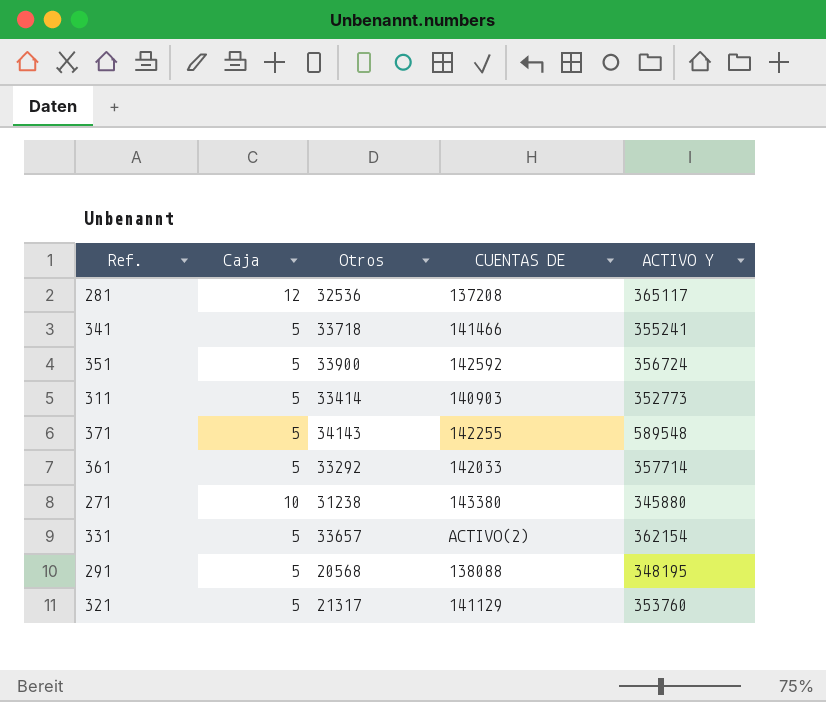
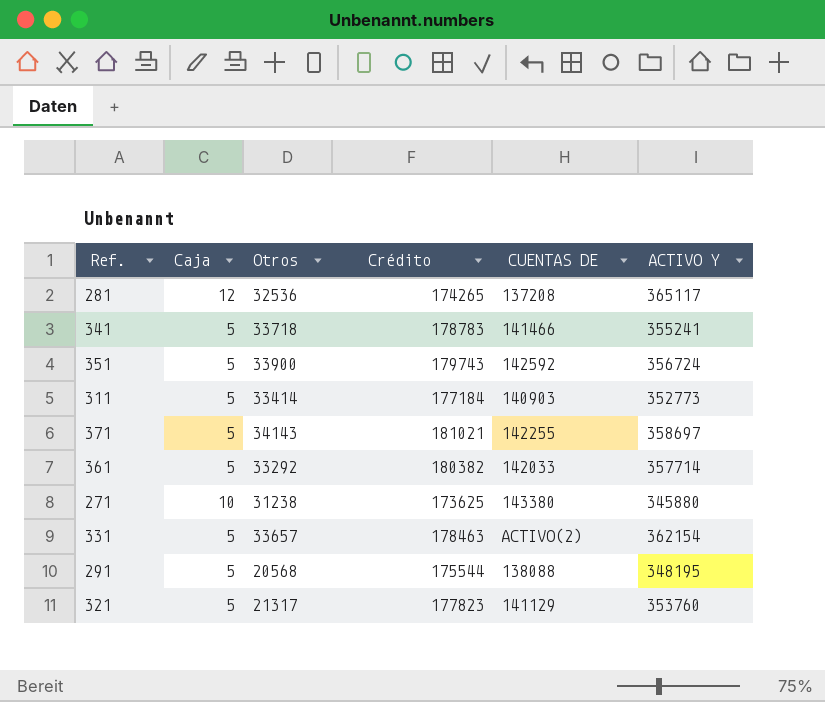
column Crédito | position: none -> 4
371 | ACTIVO Y: 589548 -> 358697

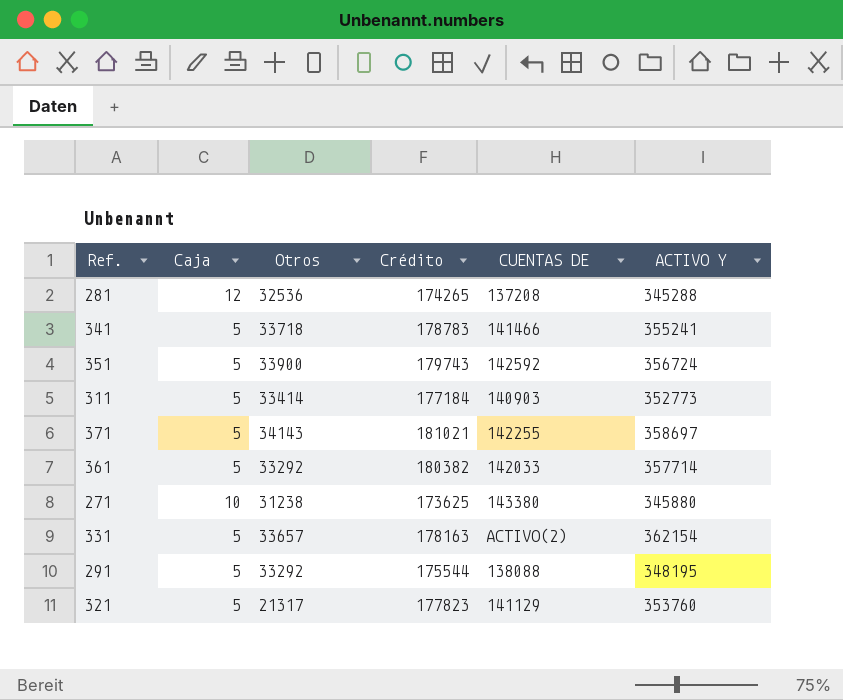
281 | ACTIVO Y: 365117 -> 345288
331 | Crédito: 178463 -> 178163
291 | Otros: 20568 -> 33292

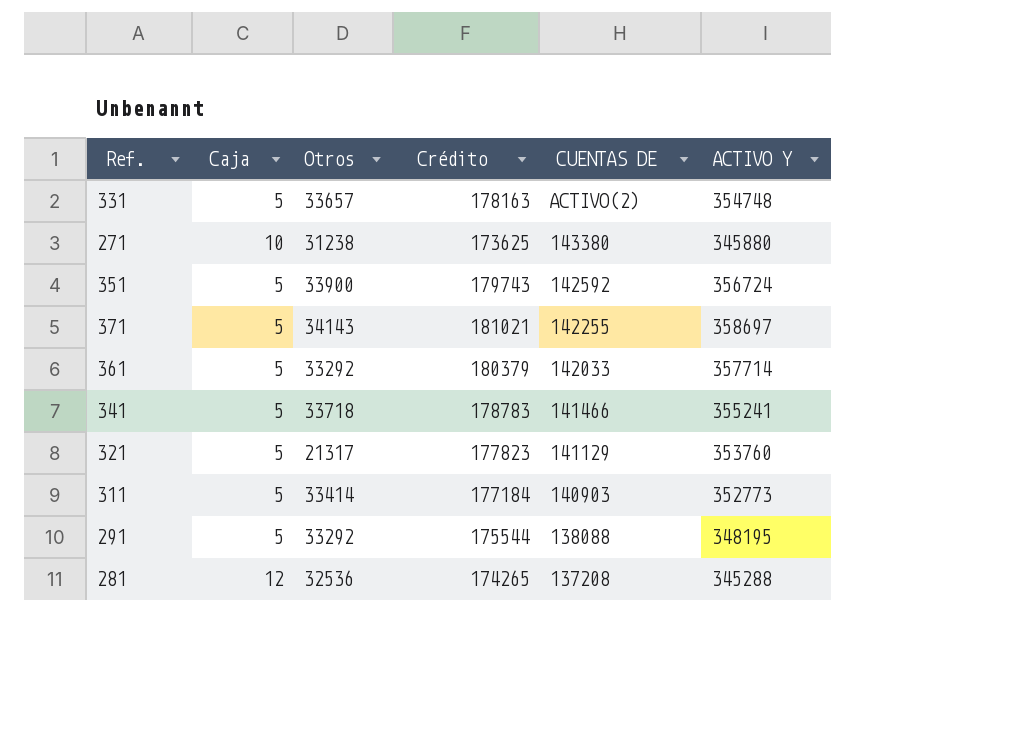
row order: none -> CUENTAS DE descending
331 | ACTIVO Y: 362154 -> 354748
361 | Crédito: 180382 -> 180379

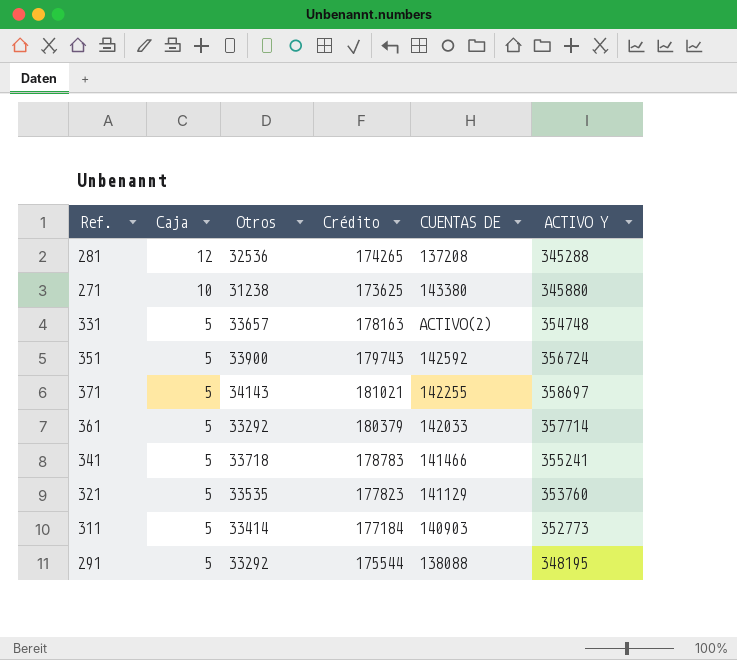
row order: CUENTAS DE descending -> Caja descending
321 | Otros: 21317 -> 33535

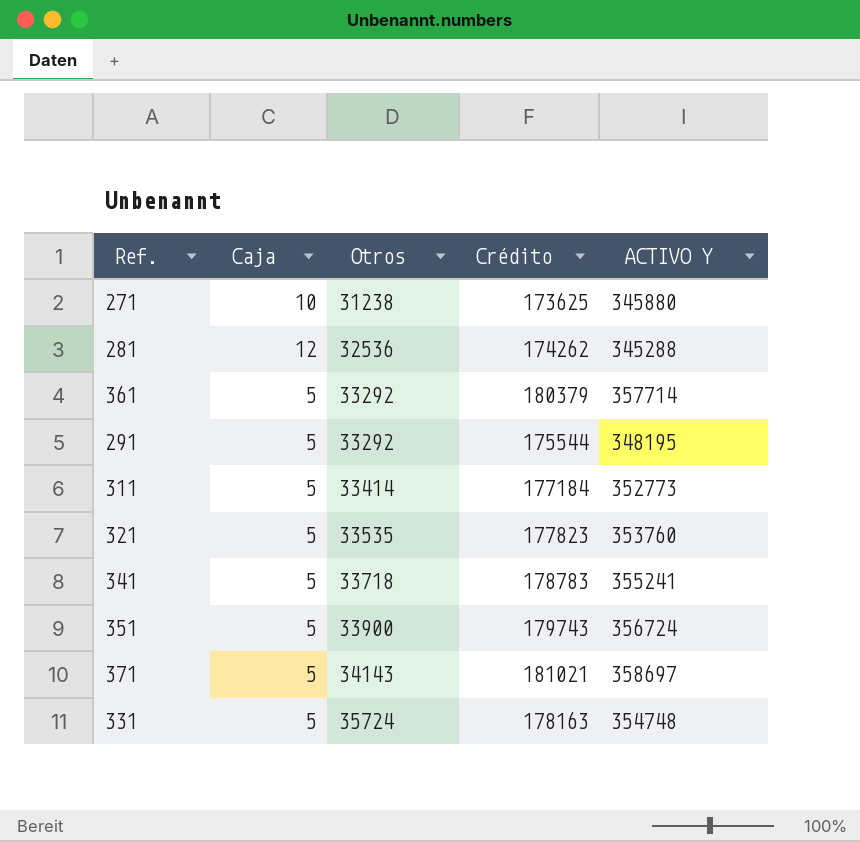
row order: Caja descending -> Otros ascending
column CUENTAS DE | position: 5 -> none
281 | Crédito: 174265 -> 174262
331 | Otros: 33657 -> 35724

